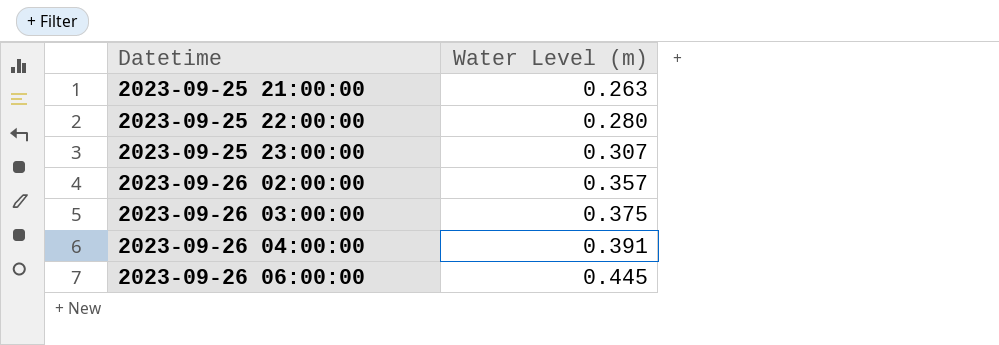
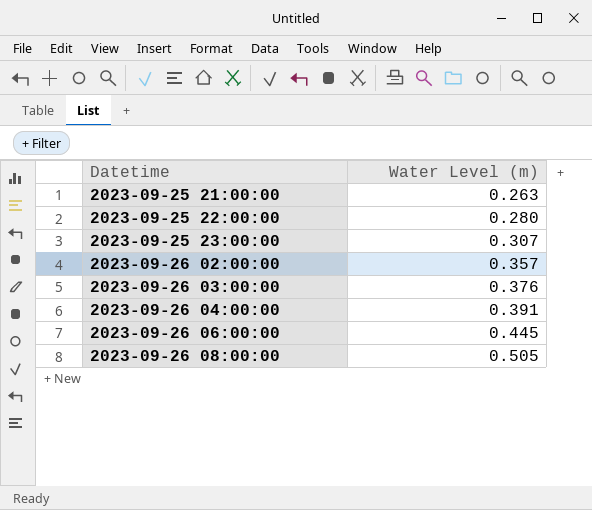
2023-09-26 03:00:00 | Water Level (m): 0.375 -> 0.376
row 2023-09-26 08:00:00: none -> 0.505

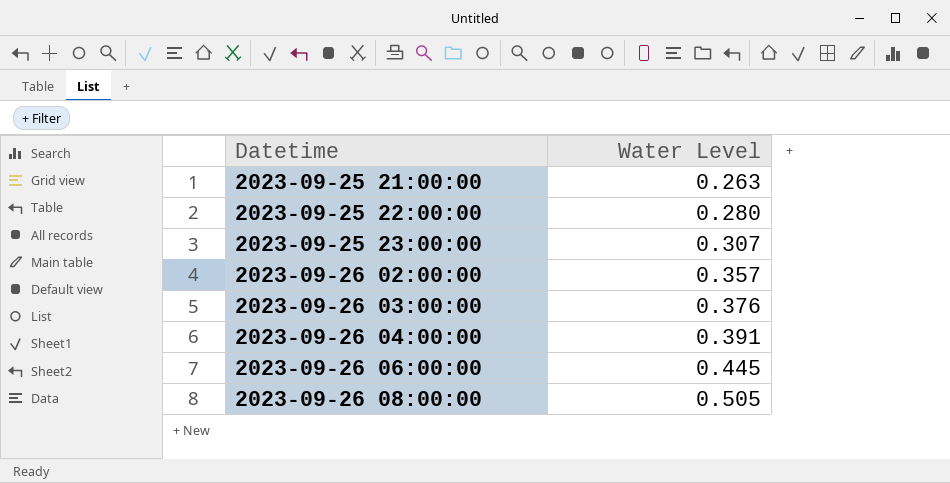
column name: Water Level (m) -> Water Level

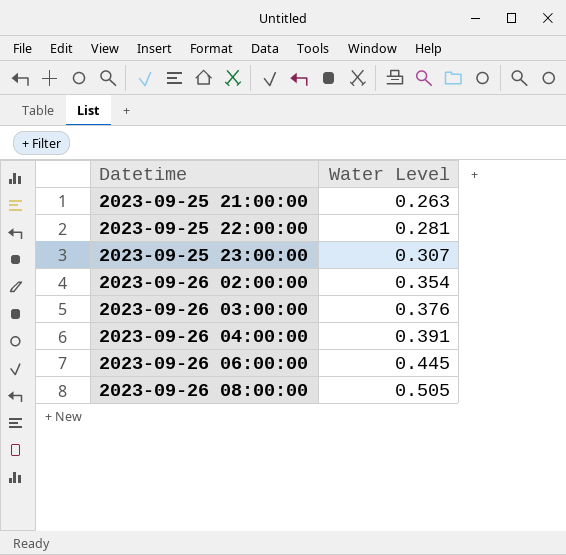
2023-09-25 22:00:00 | Water Level: 0.280 -> 0.281
2023-09-26 02:00:00 | Water Level: 0.357 -> 0.354

